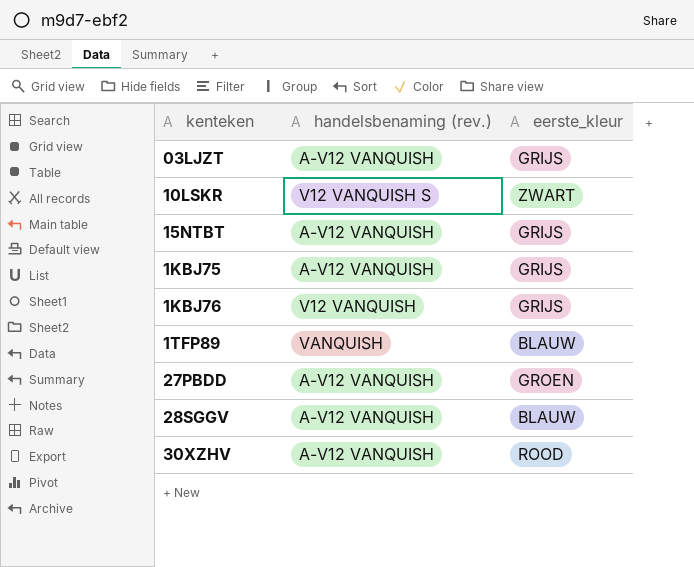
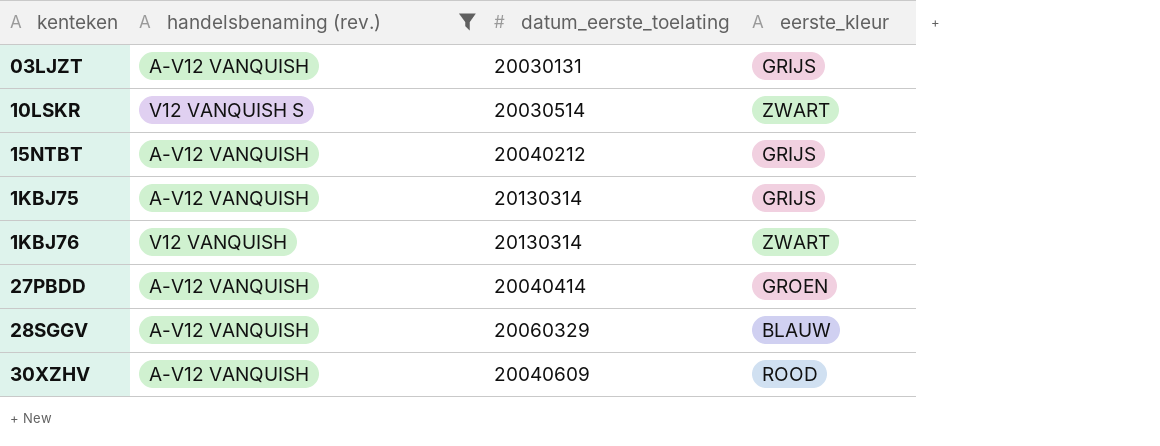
filter: none -> handelsbenaming (rev.) != VANQUISH
column datum_eerste_toelating | position: none -> 3
1KBJ76 | eerste_kleur: GRIJS -> ZWART

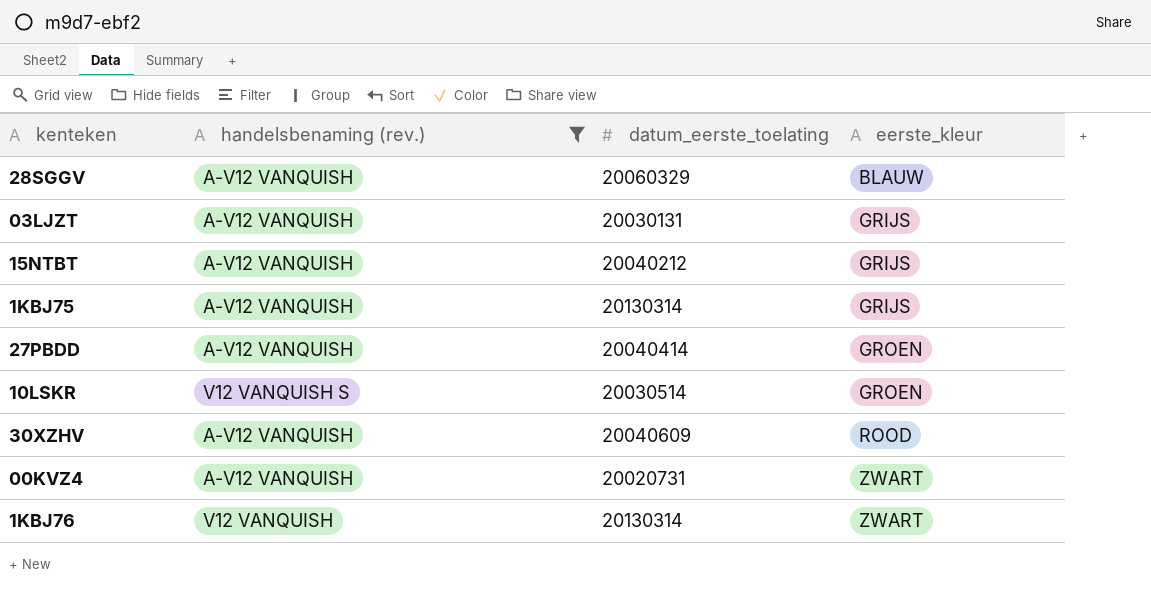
row order: none -> eerste_kleur ascending
10LSKR | eerste_kleur: ZWART -> GROEN
row 00KVZ4: none -> A-V12 VANQUISH | 20020731 | ZWART

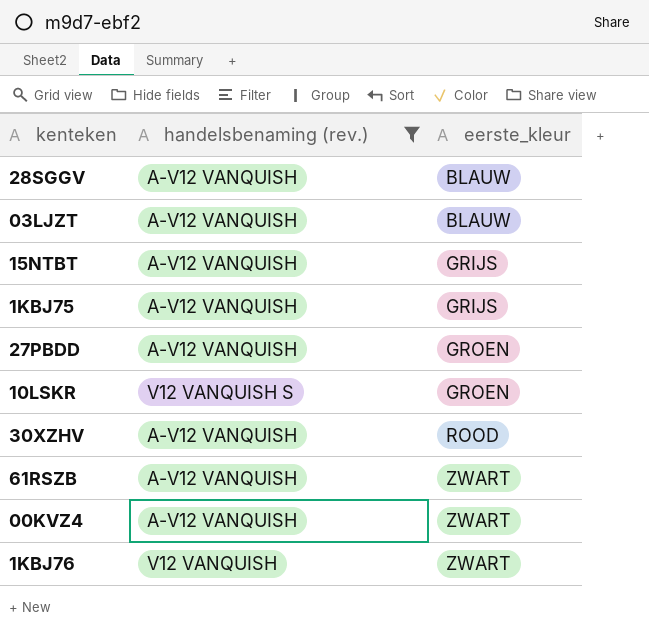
column datum_eerste_toelating | position: 3 -> none
03LJZT | eerste_kleur: GRIJS -> BLAUW
row 61RSZB: none -> A-V12 VANQUISH | ZWART

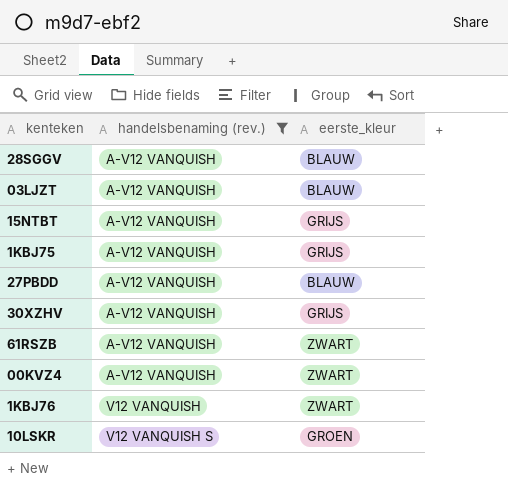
row order: eerste_kleur ascending -> handelsbenaming (rev.) ascending
27PBDD | eerste_kleur: GROEN -> BLAUW
30XZHV | eerste_kleur: ROOD -> GRIJS

